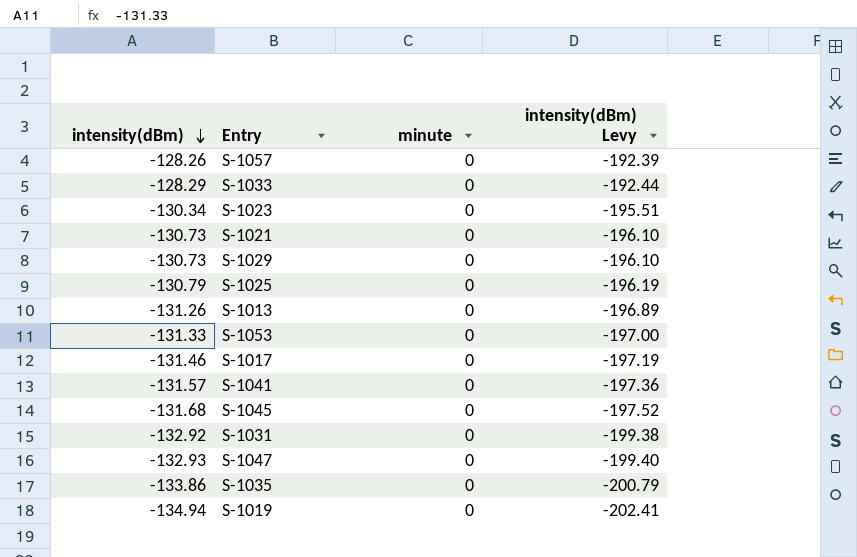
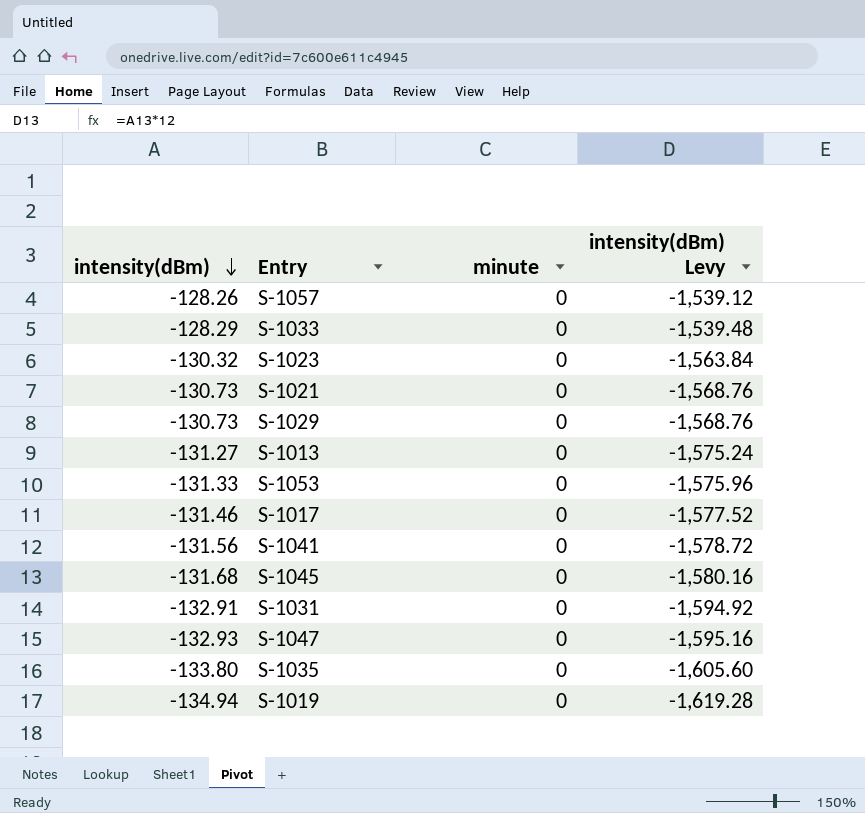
column intensity(dBm) Levy | formula: [intensity(dBm)] * 1.5 -> [intensity(dBm)] * 12
row S-1025: -130.79 | 0 | -196.19 -> none
S-1023 | intensity(dBm): -130.34 -> -130.32
S-1013 | intensity(dBm): -131.26 -> -131.27
S-1041 | intensity(dBm): -131.57 -> -131.56
S-1031 | intensity(dBm): -132.92 -> -132.91
S-1035 | intensity(dBm): -133.86 -> -133.80

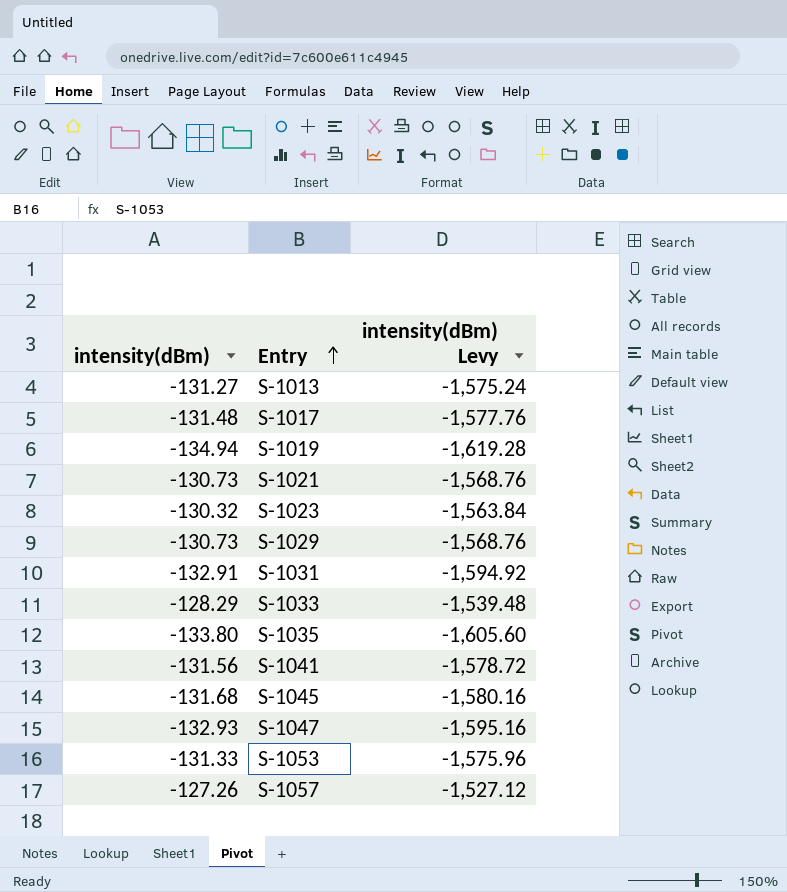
row order: intensity(dBm) descending -> Entry ascending
column minute | position: 3 -> none
S-1017 | intensity(dBm): -131.46 -> -131.48
S-1017 | intensity(dBm) Levy: -1,577.52 -> -1,577.76
S-1057 | intensity(dBm): -128.26 -> -127.26
S-1057 | intensity(dBm) Levy: -1,539.12 -> -1,527.12

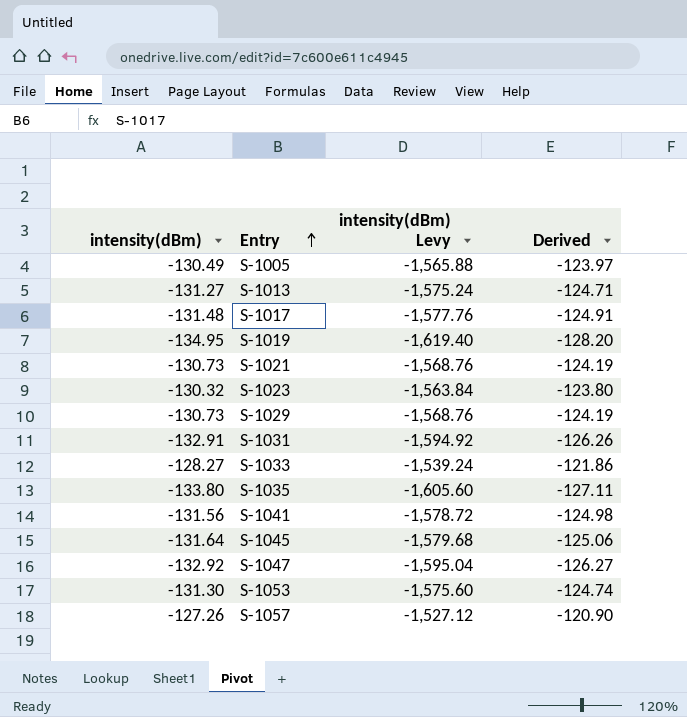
column Derived | formula: none -> [intensity(dBm)] * 0.95
row S-1005: none -> -130.49 | -1,565.88 | -123.97
S-1019 | intensity(dBm): -134.94 -> -134.95
S-1019 | intensity(dBm) Levy: -1,619.28 -> -1,619.40
S-1033 | intensity(dBm): -128.29 -> -128.27
S-1033 | intensity(dBm) Levy: -1,539.48 -> -1,539.24
S-1045 | intensity(dBm): -131.68 -> -131.64
S-1045 | intensity(dBm) Levy: -1,580.16 -> -1,579.68
S-1047 | intensity(dBm): -132.93 -> -132.92
S-1047 | intensity(dBm) Levy: -1,595.16 -> -1,595.04
S-1053 | intensity(dBm): -131.33 -> -131.30
S-1053 | intensity(dBm) Levy: -1,575.96 -> -1,575.60

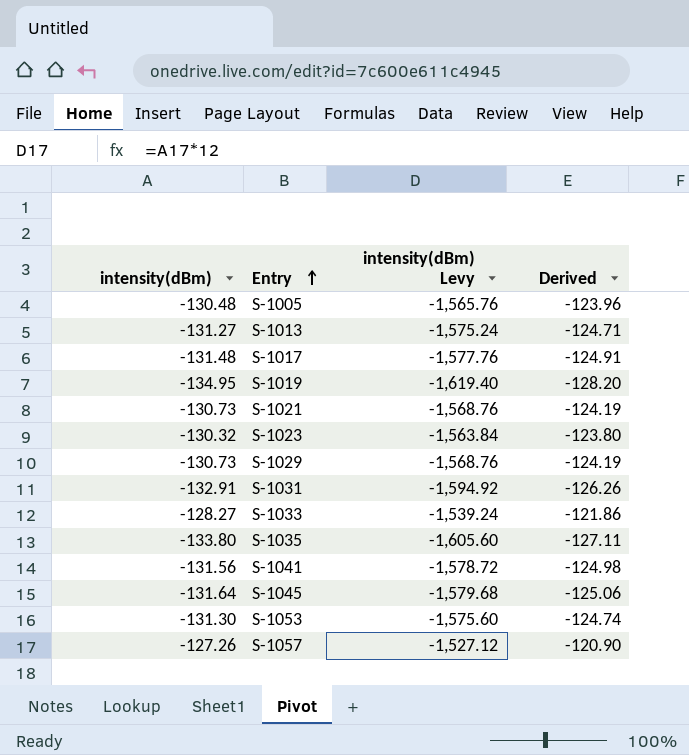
row S-1047: -132.92 | -1,595.04 | -126.27 -> none
S-1005 | intensity(dBm): -130.49 -> -130.48
S-1005 | intensity(dBm) Levy: -1,565.88 -> -1,565.76
S-1005 | Derived: -123.97 -> -123.96

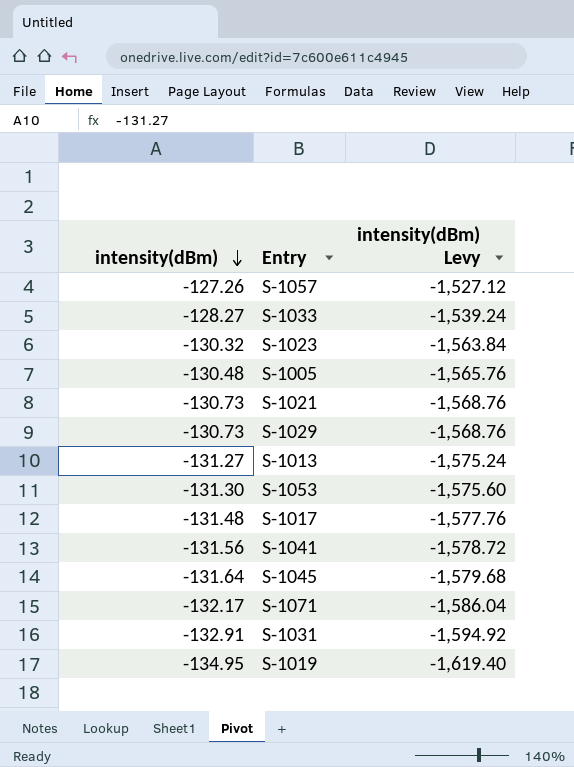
row order: Entry ascending -> intensity(dBm) descending
column Derived | formula: [intensity(dBm)] * 0.95 -> none
row S-1035: -133.80 | -1,605.60 | -127.11 -> none
row S-1071: none -> -132.17 | -1,586.04

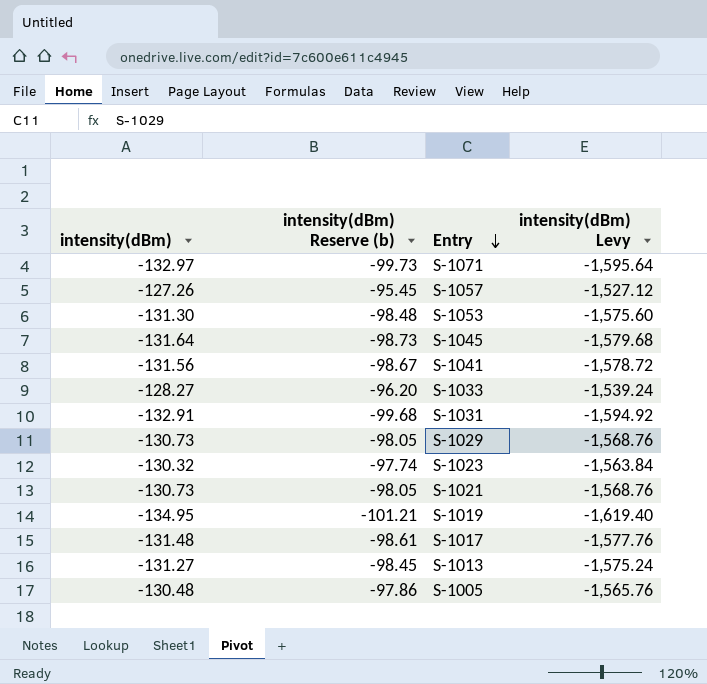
row order: intensity(dBm) descending -> Entry descending
column intensity(dBm) Reserve (b) | formula: none -> [intensity(dBm)] * 0.75
S-1071 | intensity(dBm): -132.17 -> -132.97
S-1071 | intensity(dBm) Levy: -1,586.04 -> -1,595.64

